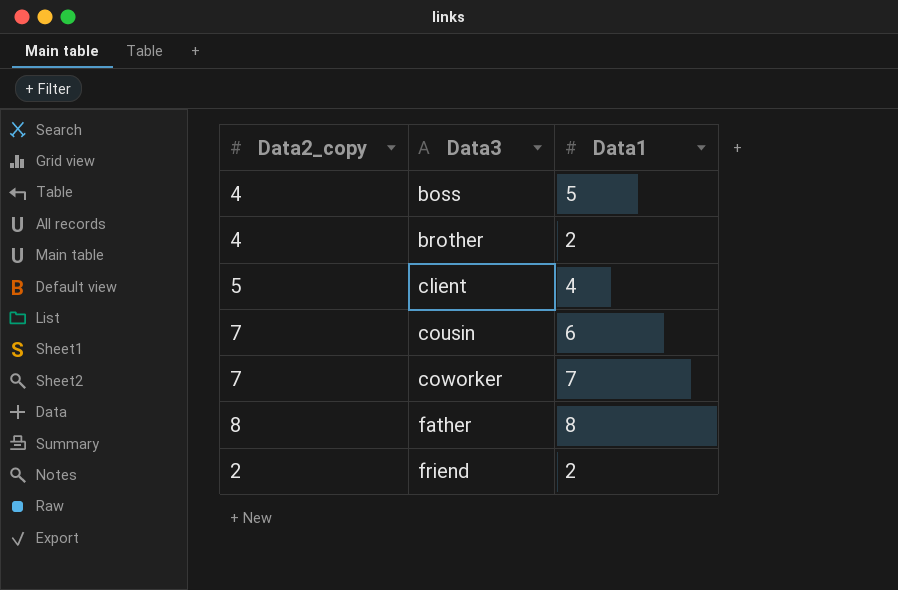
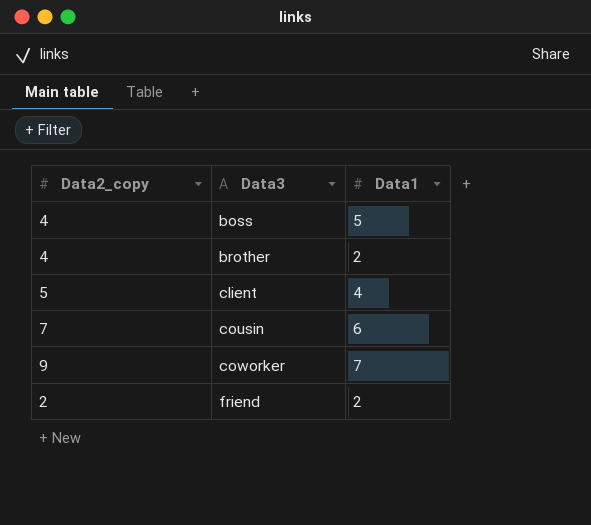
row father: 8 | 8 -> none
coworker | Data2_copy: 7 -> 9

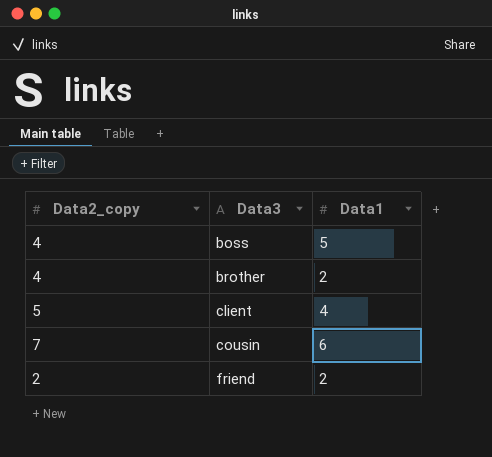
row coworker: 9 | 7 -> none

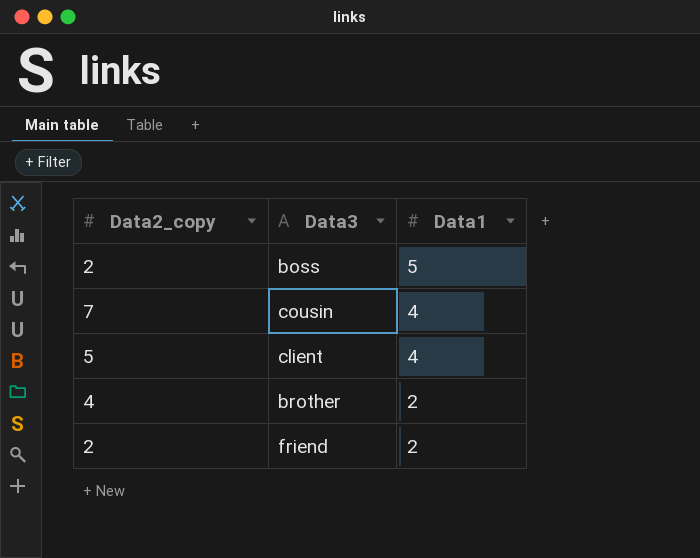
row order: Data3 ascending -> Data1 descending
boss | Data2_copy: 4 -> 2
cousin | Data1: 6 -> 4

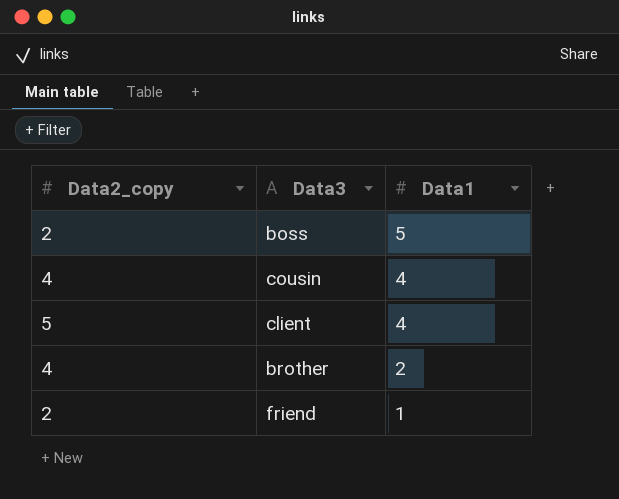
cousin | Data2_copy: 7 -> 4
friend | Data1: 2 -> 1

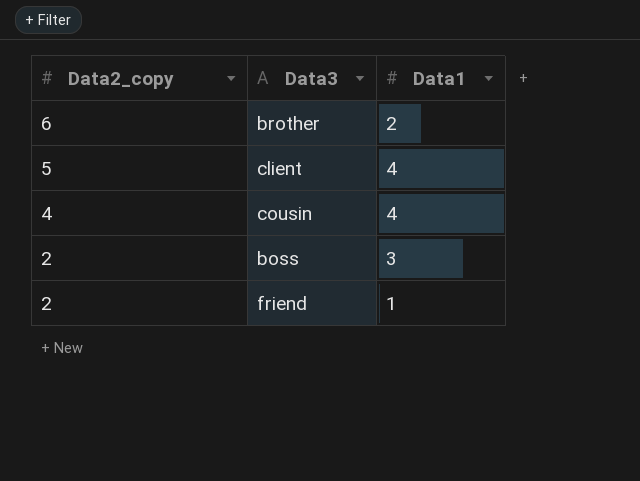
row order: Data1 descending -> Data2_copy descending
brother | Data2_copy: 4 -> 6
boss | Data1: 5 -> 3

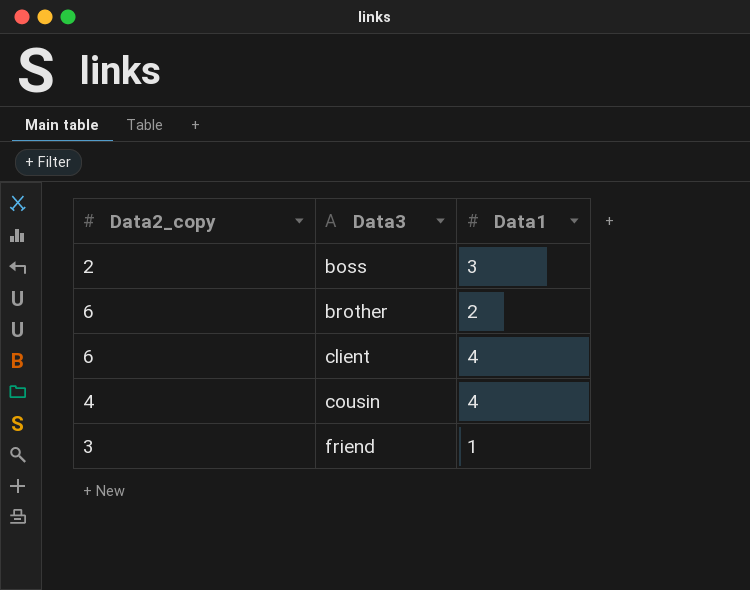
row order: Data2_copy descending -> Data3 ascending
client | Data2_copy: 5 -> 6
friend | Data2_copy: 2 -> 3

